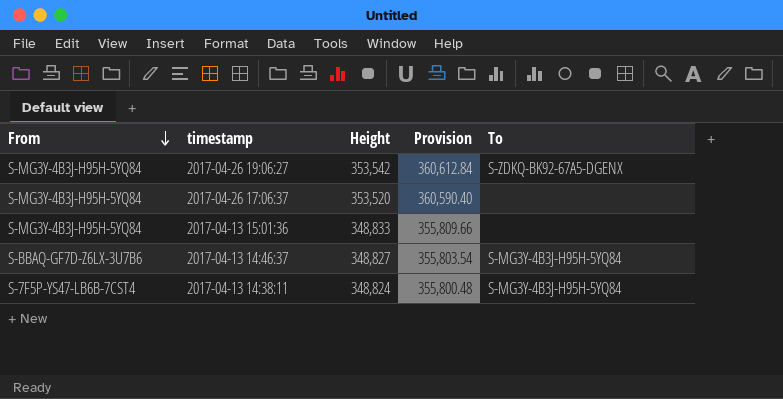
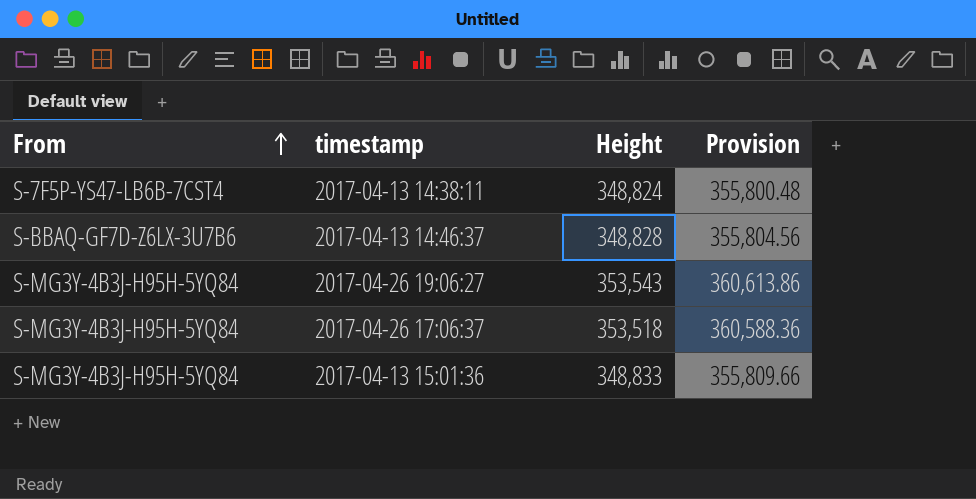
row order: From descending -> From ascending
column To | position: 5 -> none
2017-04-13 14:46:37 | Height: 348,827 -> 348,828
2017-04-13 14:46:37 | Provision: 355,803.54 -> 355,804.56
2017-04-26 19:06:27 | Height: 353,542 -> 353,543
2017-04-26 19:06:27 | Provision: 360,612.84 -> 360,613.86
2017-04-26 17:06:37 | Height: 353,520 -> 353,518
2017-04-26 17:06:37 | Provision: 360,590.40 -> 360,588.36

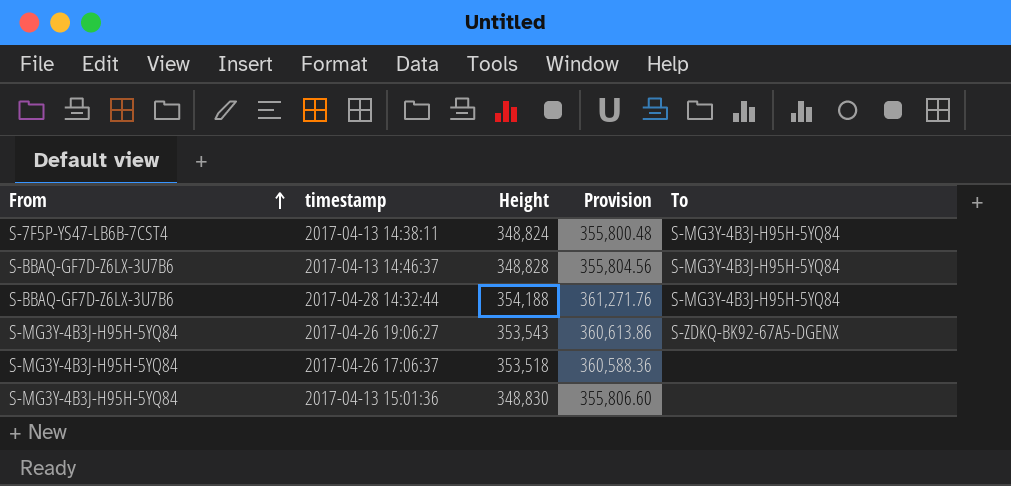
column To | position: none -> 5
row 2017-04-28 14:32:44: none -> S-BBAQ-GF7D-Z6LX-3U7B6 | 354,188 | 361,271.76 | S-MG3Y-4B3J-H95H-5YQ84
2017-04-13 15:01:36 | Height: 348,833 -> 348,830
2017-04-13 15:01:36 | Provision: 355,809.66 -> 355,806.60

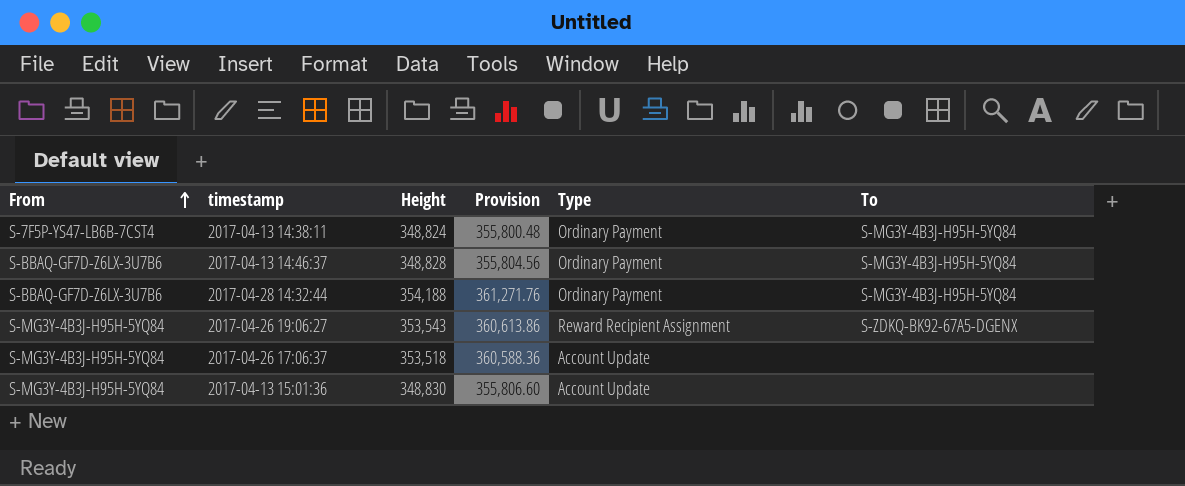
column Type | position: none -> 5

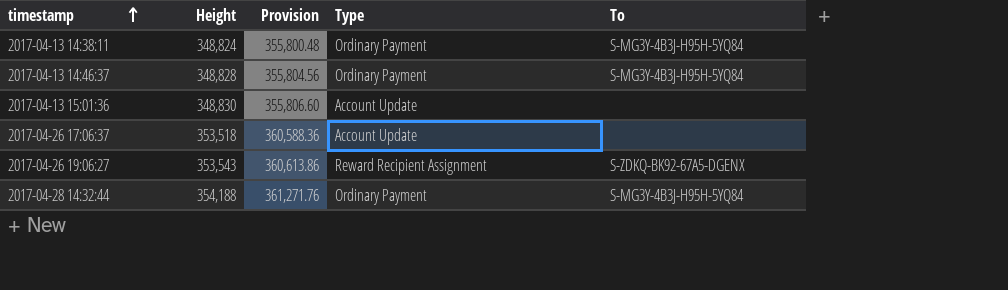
row order: From ascending -> timestamp ascending
column From | position: 1 -> none

